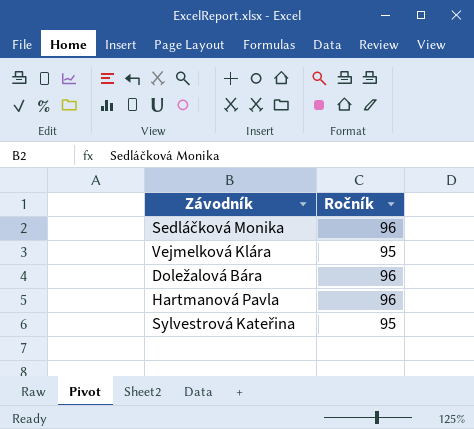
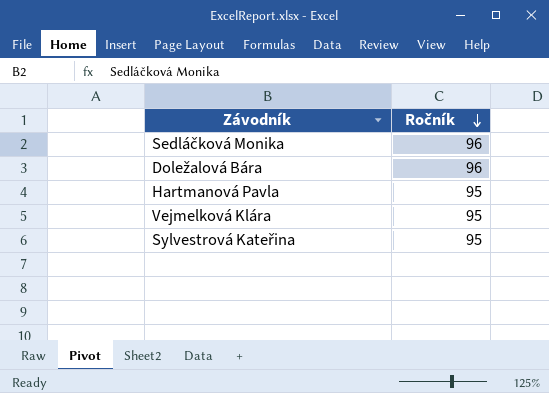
row order: none -> Ročník descending
Hartmanová Pavla | Ročník: 96 -> 95

